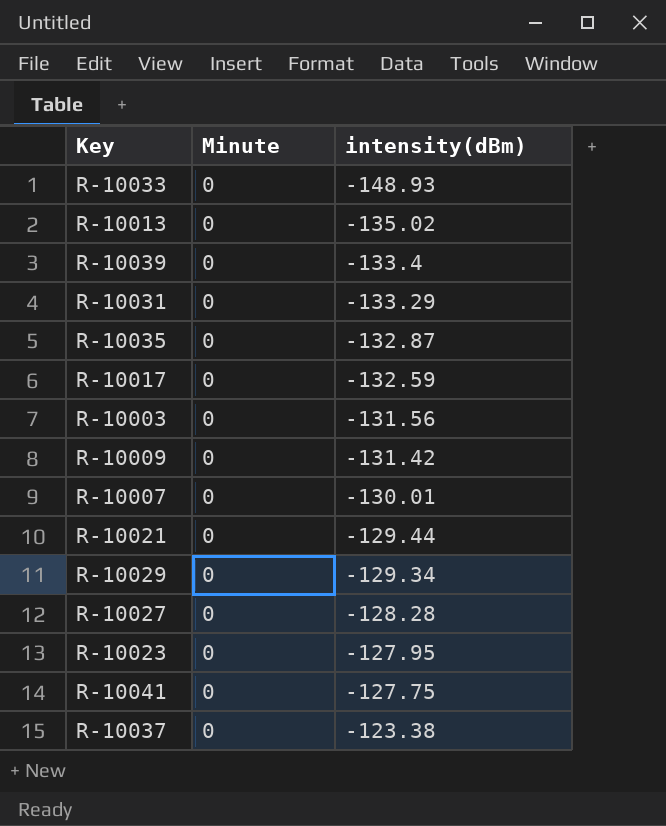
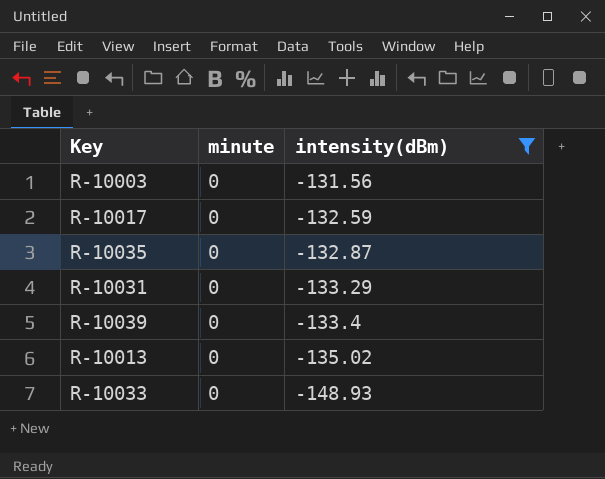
filter: none -> intensity(dBm) <= -131.56
row order: intensity(dBm) ascending -> intensity(dBm) descending
column name: Minute -> minute

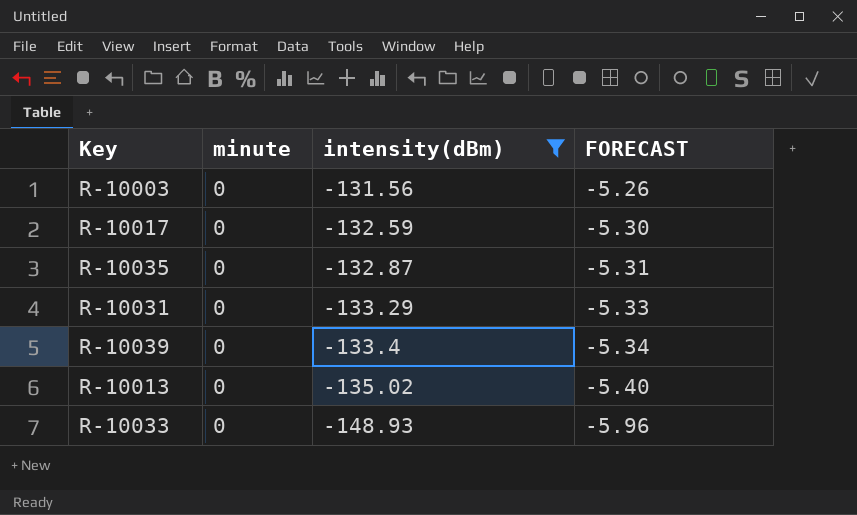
column FORECAST | formula: none -> [intensity(dBm)] * 0.04

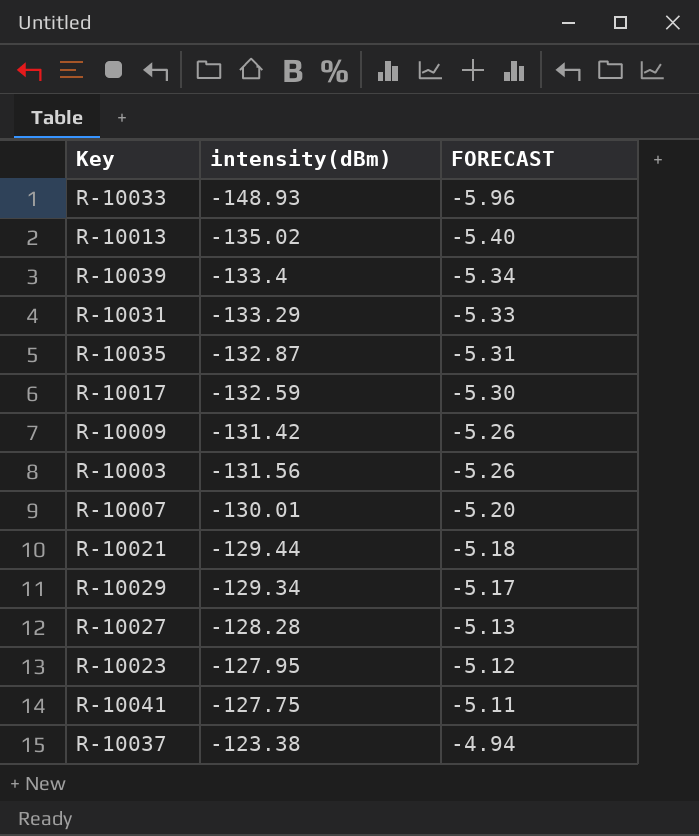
filter: intensity(dBm) <= -131.56 -> none
row order: intensity(dBm) descending -> FORECAST ascending
column minute | position: 2 -> none

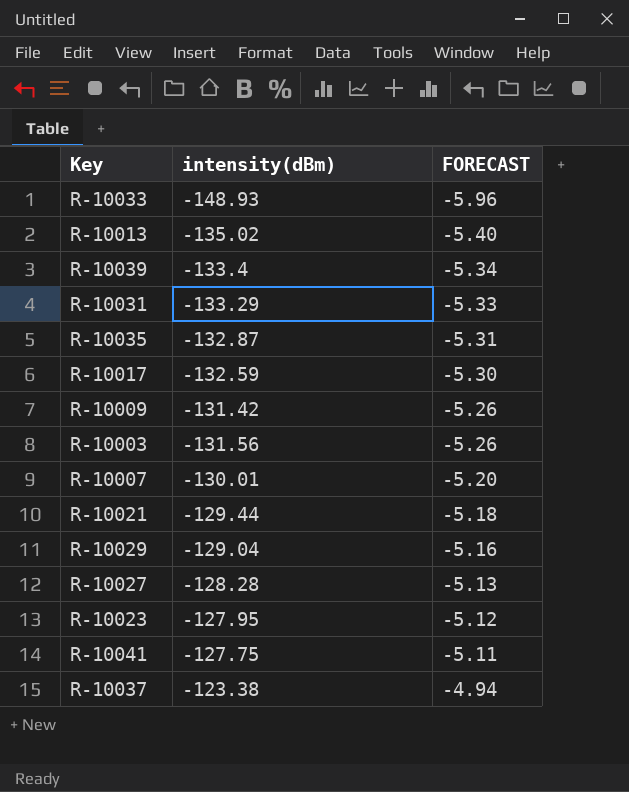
R-10029 | intensity(dBm): -129.34 -> -129.04
R-10029 | FORECAST: -5.17 -> -5.16

